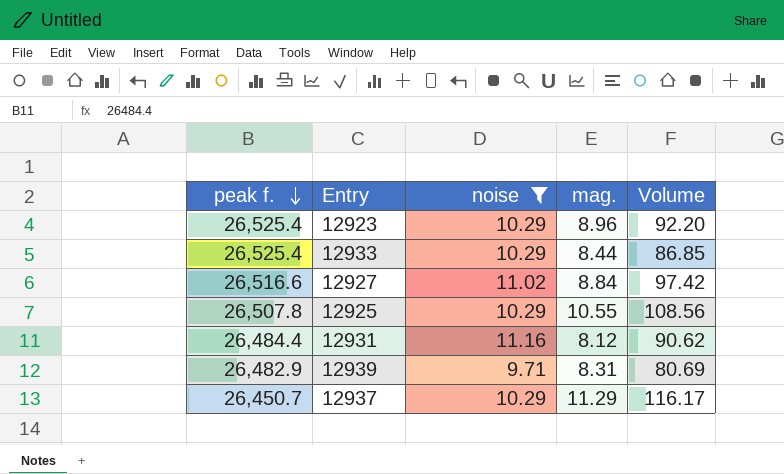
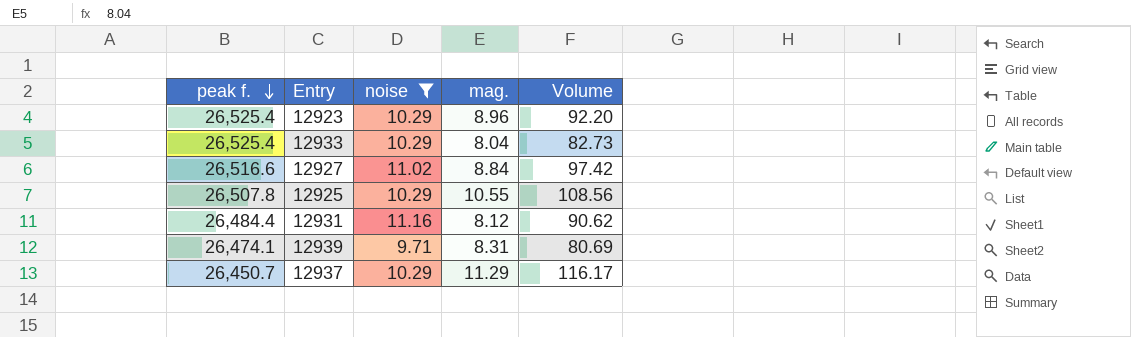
12933 | mag.: 8.44 -> 8.04
12933 | Volume: 86.85 -> 82.73
12939 | peak f.: 26,482.9 -> 26,474.1

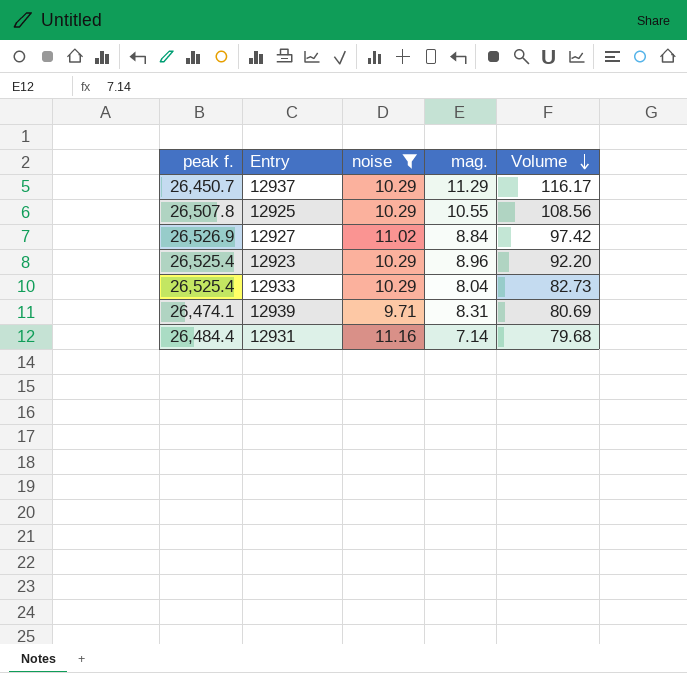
row order: peak f. descending -> Volume descending
12927 | peak f.: 26,516.6 -> 26,526.9
12931 | mag.: 8.12 -> 7.14
12931 | Volume: 90.62 -> 79.68

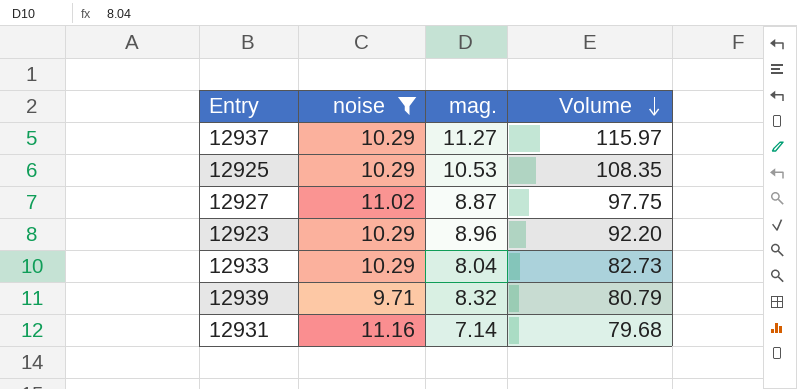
column peak f. | position: 1 -> none
12937 | mag.: 11.29 -> 11.27
12937 | Volume: 116.17 -> 115.97
12925 | mag.: 10.55 -> 10.53
12925 | Volume: 108.56 -> 108.35
12927 | mag.: 8.84 -> 8.87
12927 | Volume: 97.42 -> 97.75
12939 | mag.: 8.31 -> 8.32
12939 | Volume: 80.69 -> 80.79

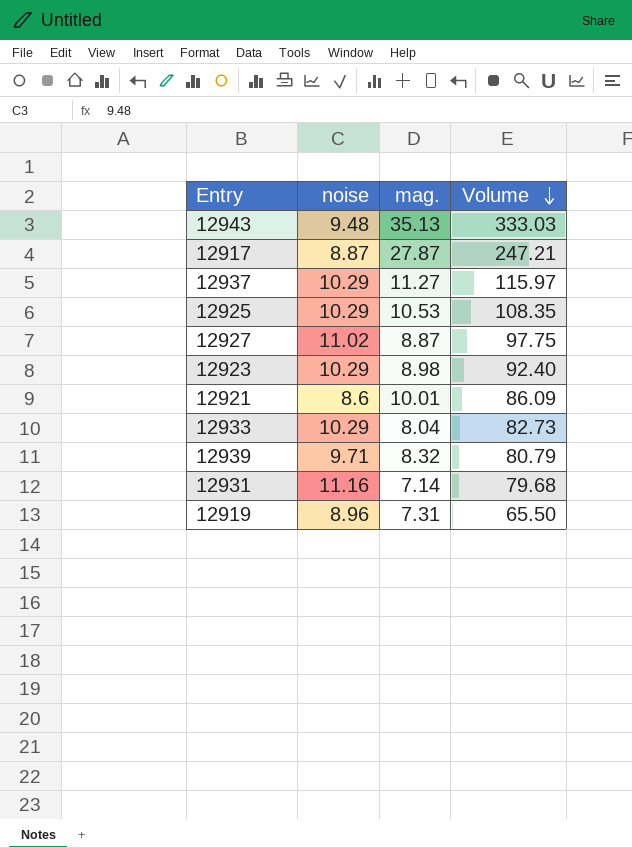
filter: noise >= 9.71 -> none
12923 | mag.: 8.96 -> 8.98
12923 | Volume: 92.20 -> 92.40

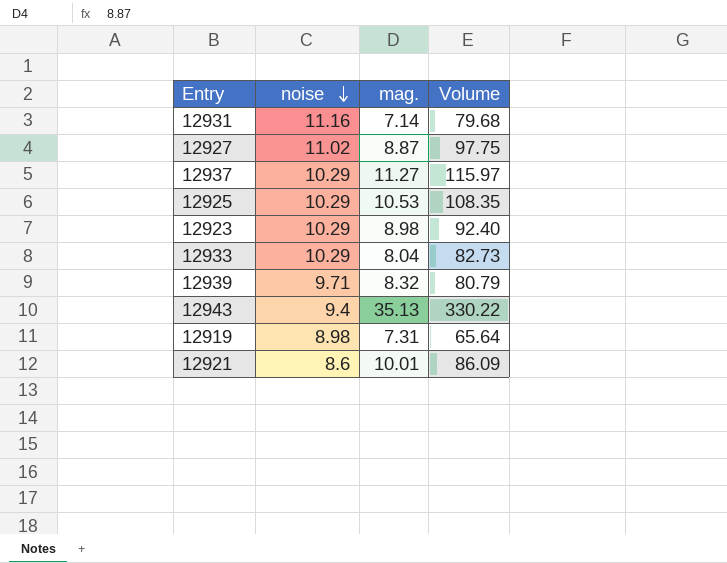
row order: Volume descending -> noise descending
row 12917: 8.87 | 27.87 | 247.21 -> none
12943 | noise: 9.48 -> 9.4
12943 | Volume: 333.03 -> 330.22
12919 | noise: 8.96 -> 8.98
12919 | Volume: 65.50 -> 65.64

